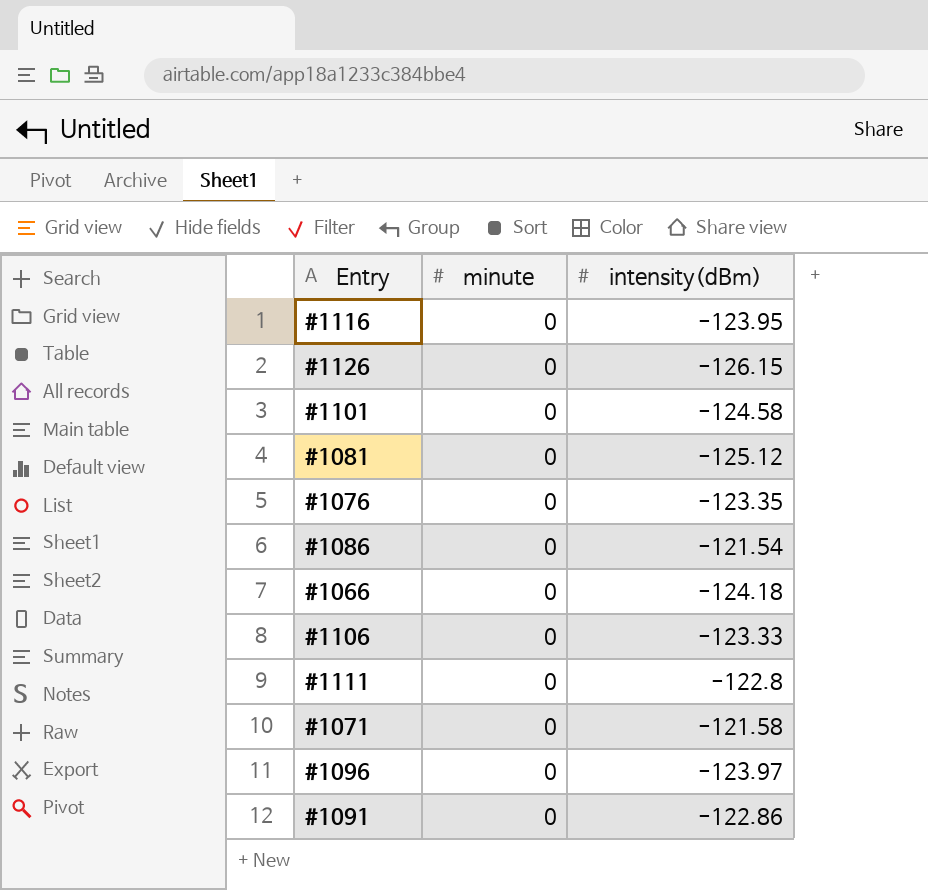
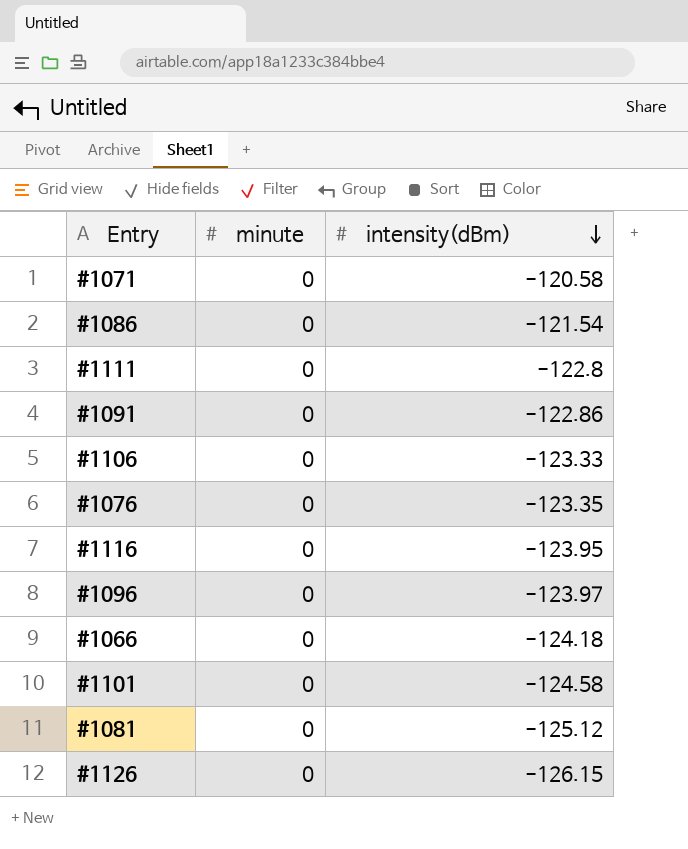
row order: none -> intensity(dBm) descending
#1071 | intensity(dBm): -121.58 -> -120.58

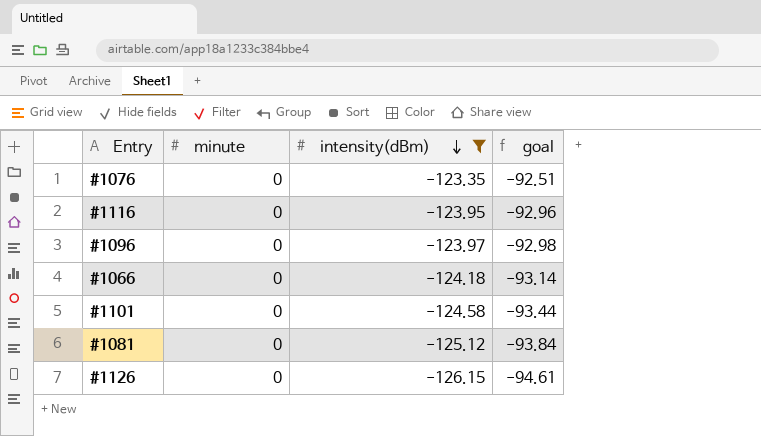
filter: none -> intensity(dBm) <= -123.35
column goal | formula: none -> [intensity(dBm)] * 0.75

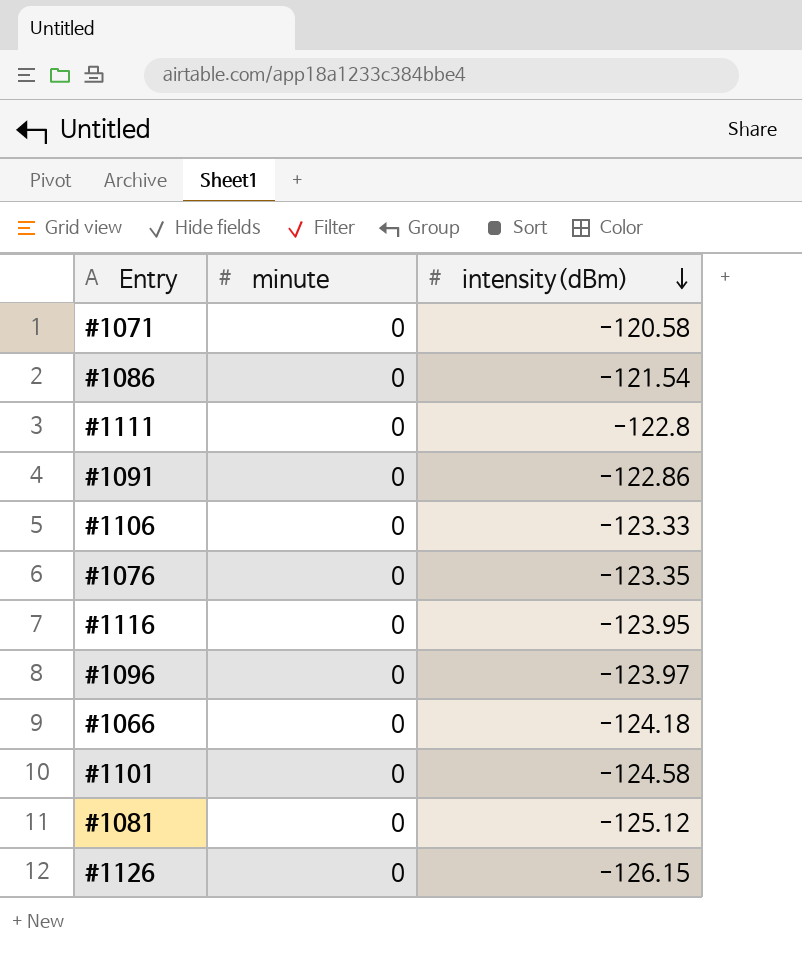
filter: intensity(dBm) <= -123.35 -> none
column goal | formula: [intensity(dBm)] * 0.75 -> none

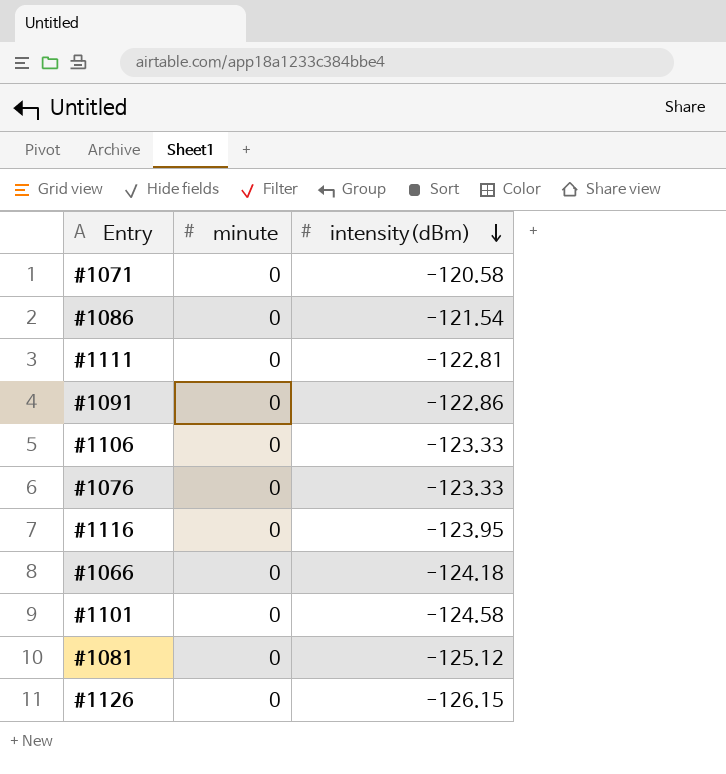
row #1096: 0 | -123.97 -> none
#1111 | intensity(dBm): -122.8 -> -122.81
#1076 | intensity(dBm): -123.35 -> -123.33

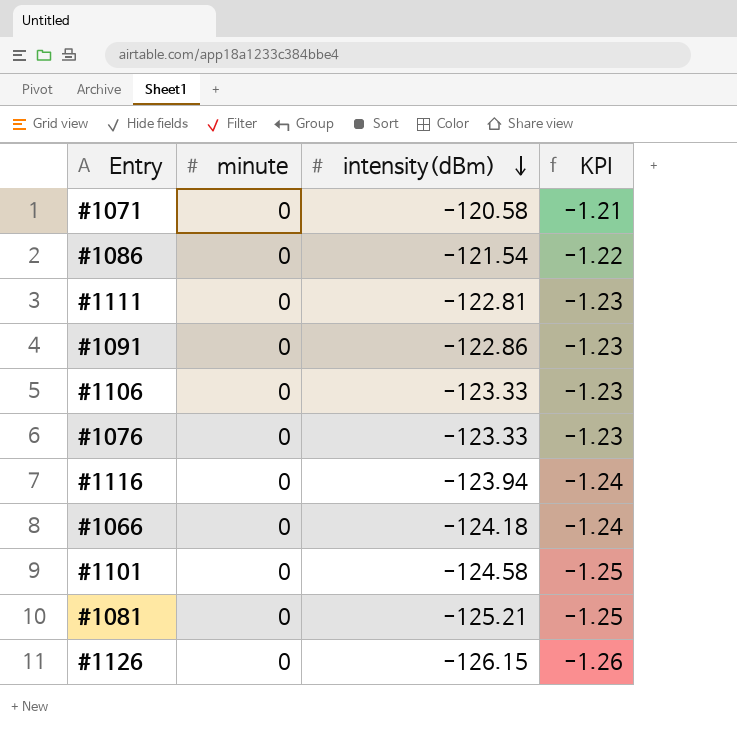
column KPI | formula: none -> [intensity(dBm)] * 0.01
#1116 | intensity(dBm): -123.95 -> -123.94
#1081 | intensity(dBm): -125.12 -> -125.21

